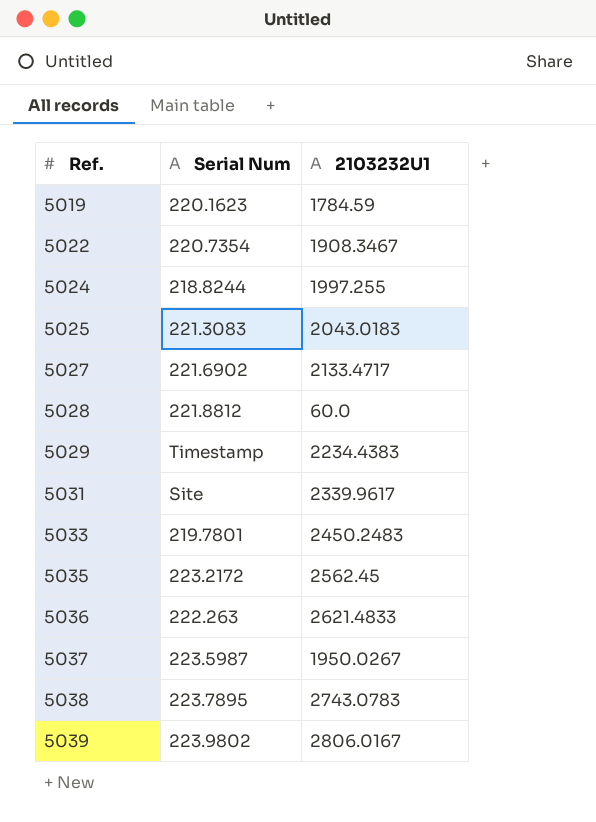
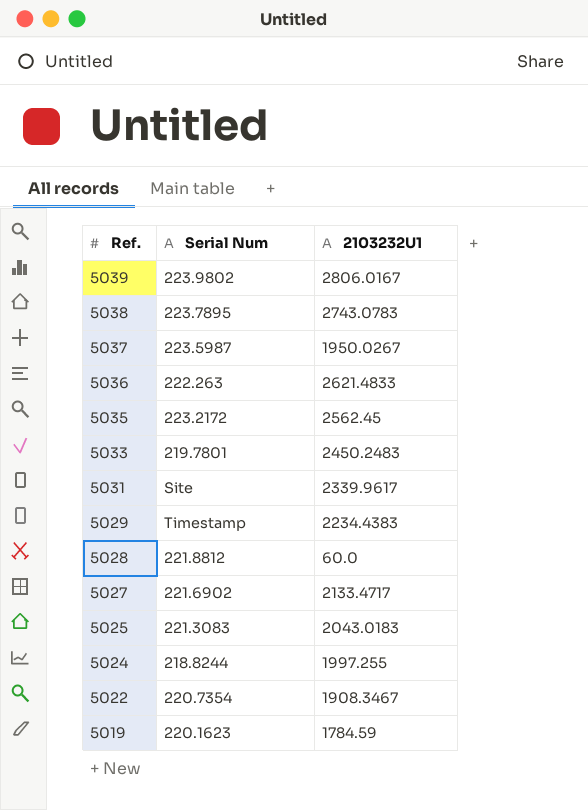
row order: Ref. ascending -> Ref. descending

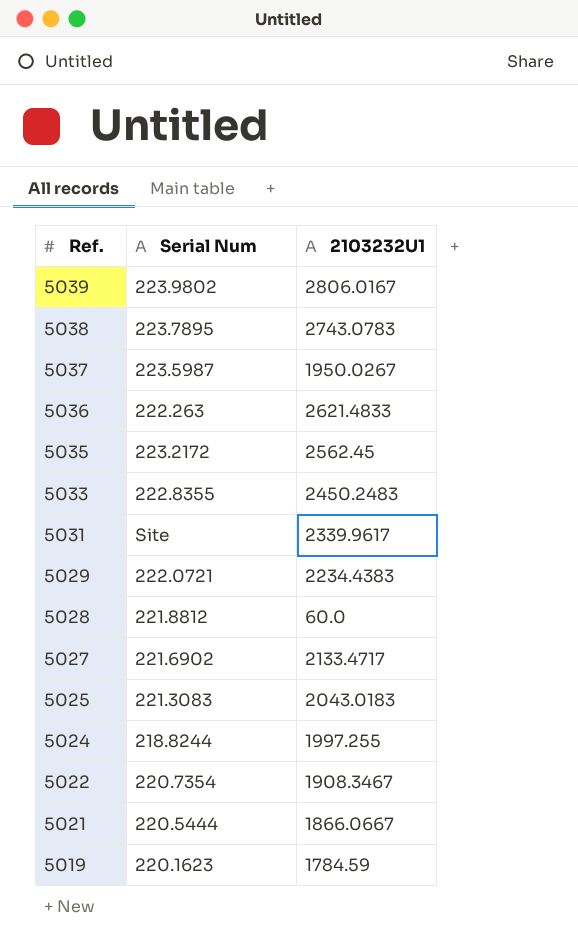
5033 | Serial Num: 219.7801 -> 222.8355
5029 | Serial Num: Timestamp -> 222.0721
row 5021: none -> 220.5444 | 1866.0667

